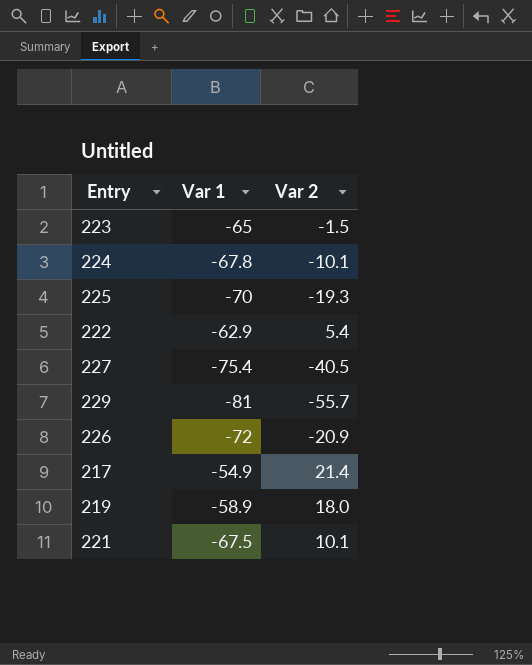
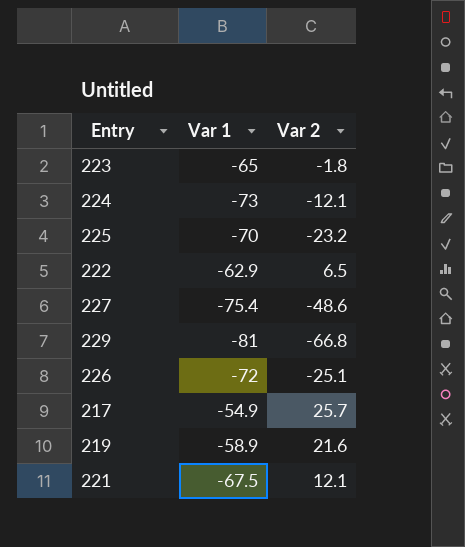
223 | Var 2: -1.5 -> -1.8
224 | Var 1: -67.8 -> -73
224 | Var 2: -10.1 -> -12.1
225 | Var 2: -19.3 -> -23.2
222 | Var 2: 5.4 -> 6.5
227 | Var 2: -40.5 -> -48.6
229 | Var 2: -55.7 -> -66.8
226 | Var 2: -20.9 -> -25.1
217 | Var 2: 21.4 -> 25.7
219 | Var 2: 18.0 -> 21.6
221 | Var 2: 10.1 -> 12.1

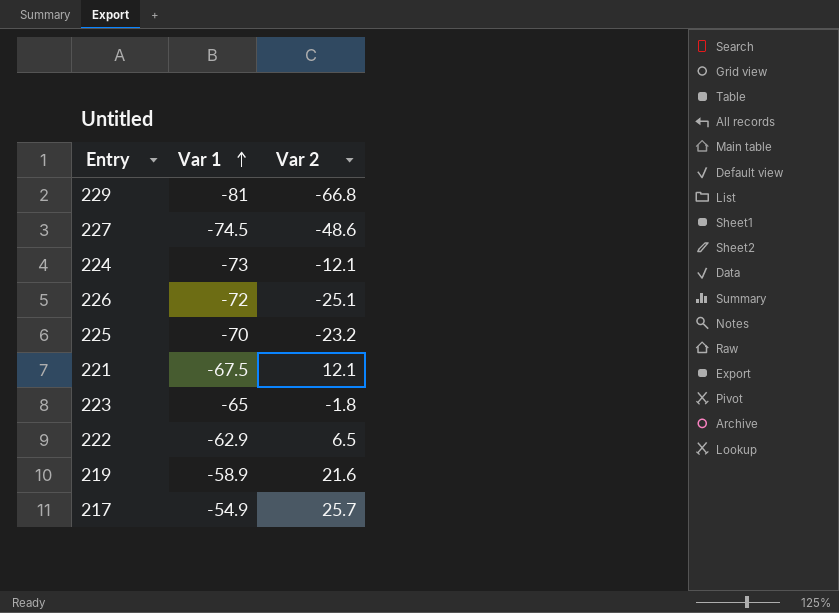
row order: none -> Var 1 ascending
227 | Var 1: -75.4 -> -74.5

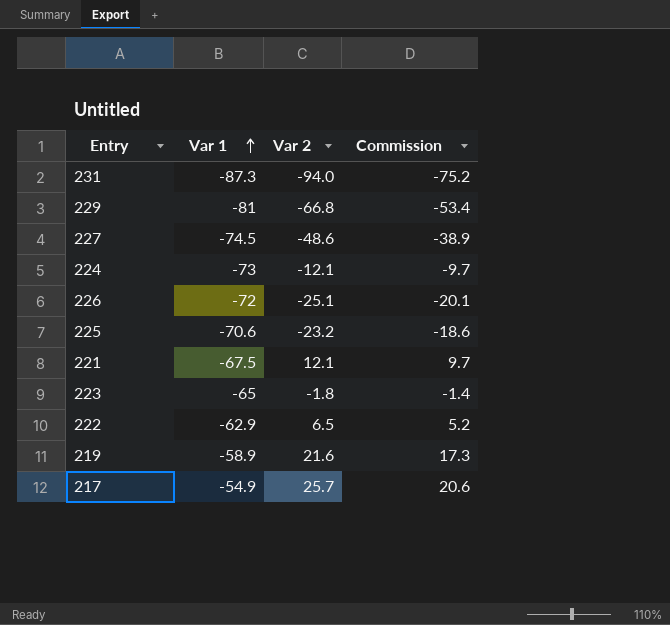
column Commission | formula: none -> [Var 2] * 0.8
row 231: none -> -87.3 | -94.0 | -75.2
225 | Var 1: -70 -> -70.6

